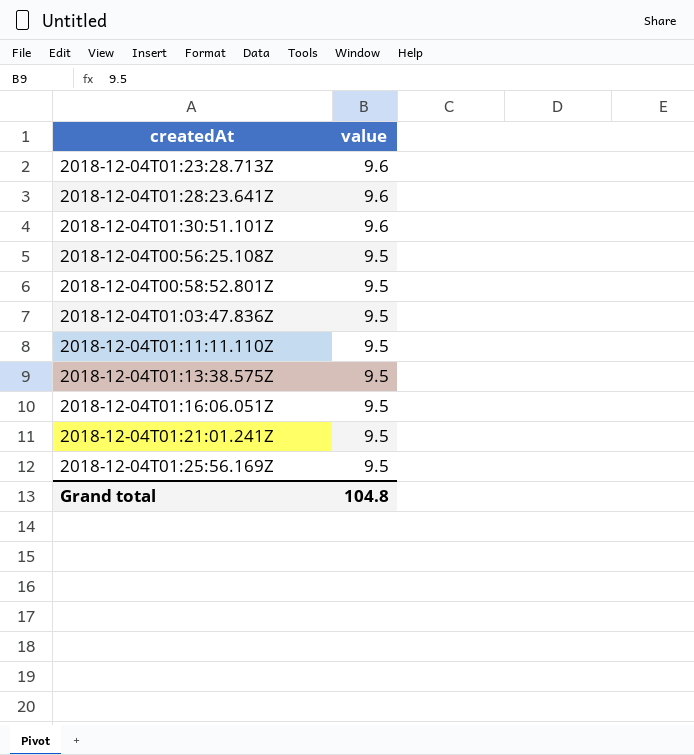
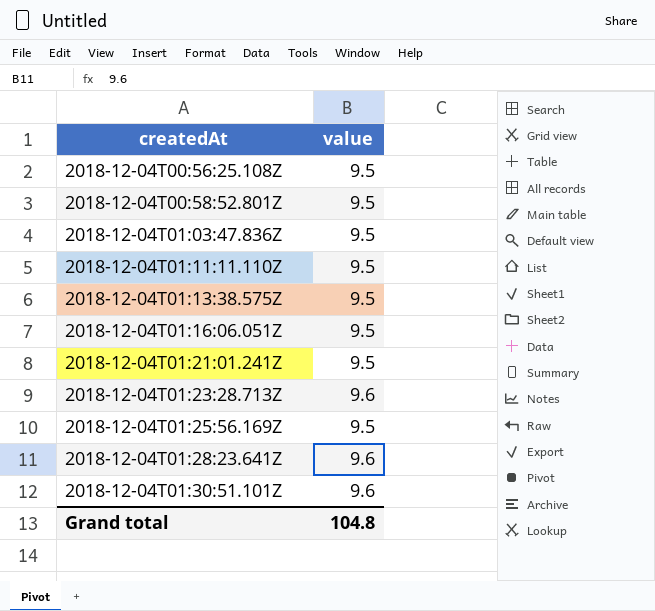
row order: value descending -> createdAt ascending

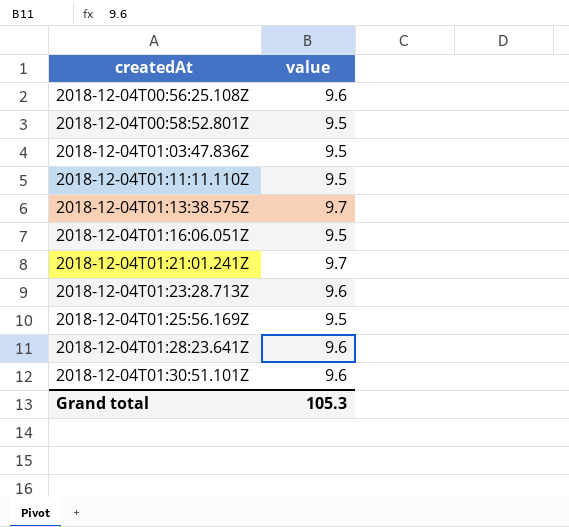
2018-12-04T00:56:25.108Z | value: 9.5 -> 9.6
2018-12-04T01:13:38.575Z | value: 9.5 -> 9.7
2018-12-04T01:21:01.241Z | value: 9.5 -> 9.7
Grand total | value: 104.8 -> 105.3

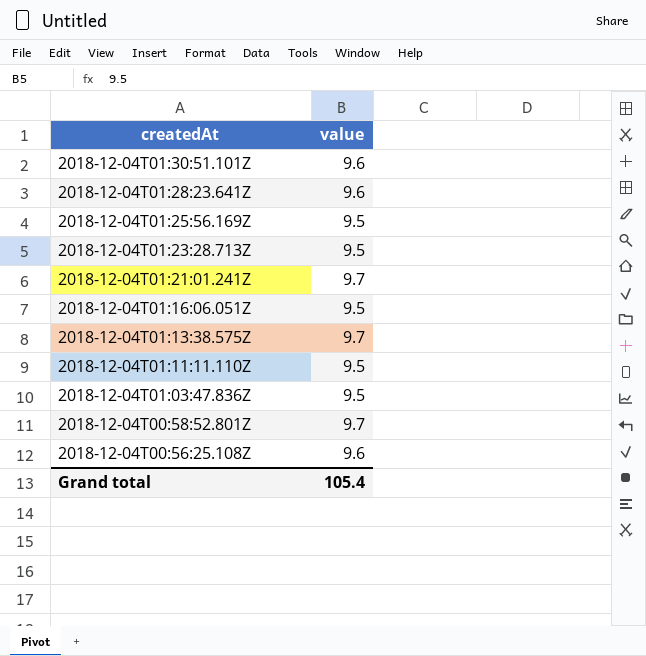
row order: createdAt ascending -> createdAt descending
2018-12-04T01:23:28.713Z | value: 9.6 -> 9.5
2018-12-04T00:58:52.801Z | value: 9.5 -> 9.7
Grand total | value: 105.3 -> 105.4

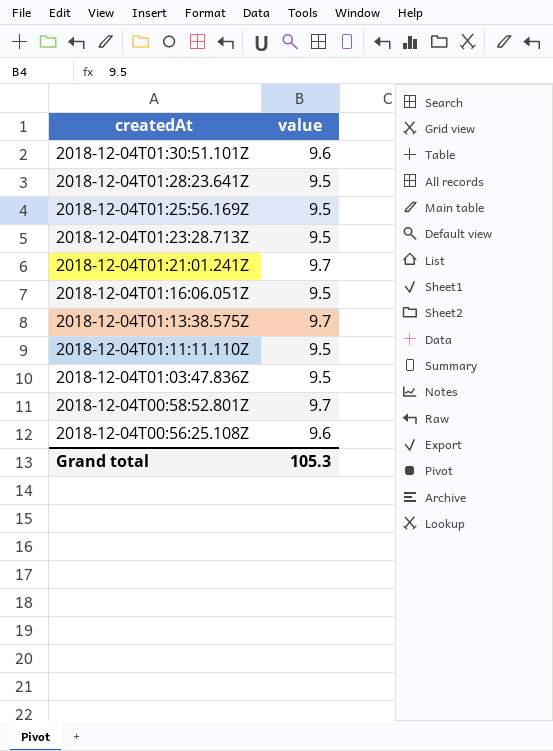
2018-12-04T01:28:23.641Z | value: 9.6 -> 9.5
Grand total | value: 105.4 -> 105.3

